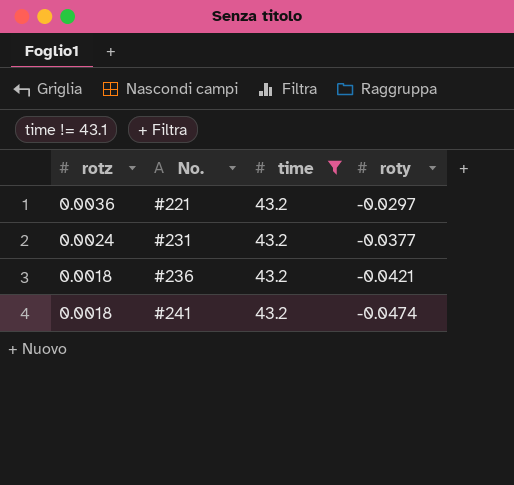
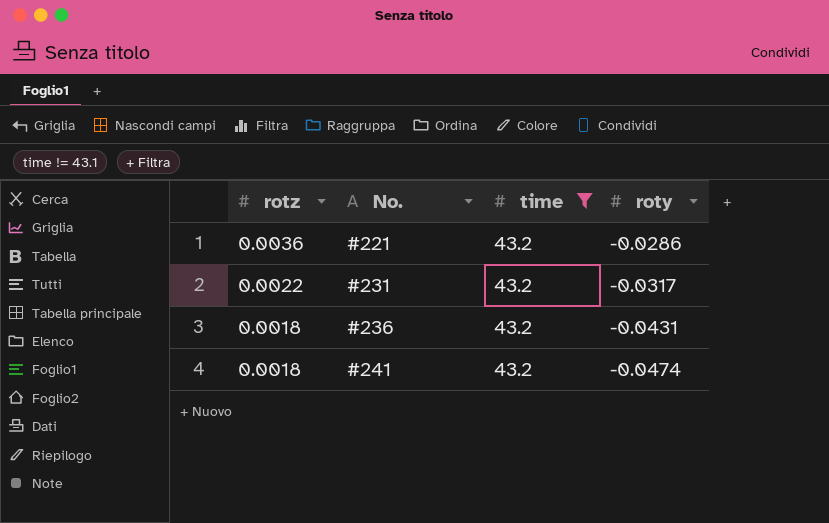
#221 | roty: -0.0297 -> -0.0286
#231 | rotz: 0.0024 -> 0.0022
#231 | roty: -0.0377 -> -0.0317
#236 | roty: -0.0421 -> -0.0431

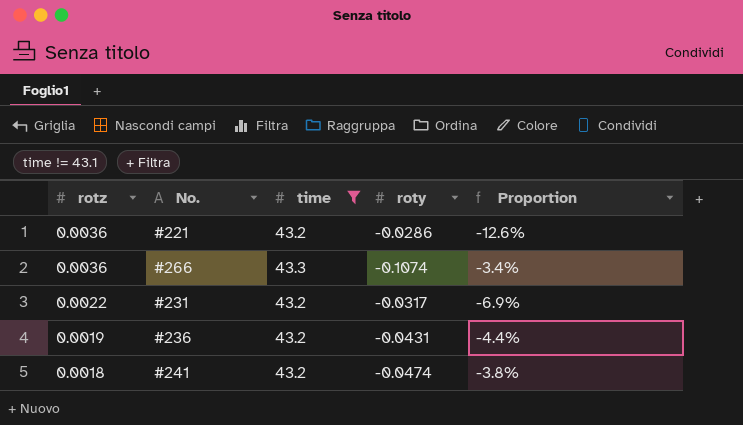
column Proportion | formula: none -> [rotz] / [roty]
row #266: none -> 0.0036 | 43.3 | -0.1074 | -3.4%
#236 | rotz: 0.0018 -> 0.0019

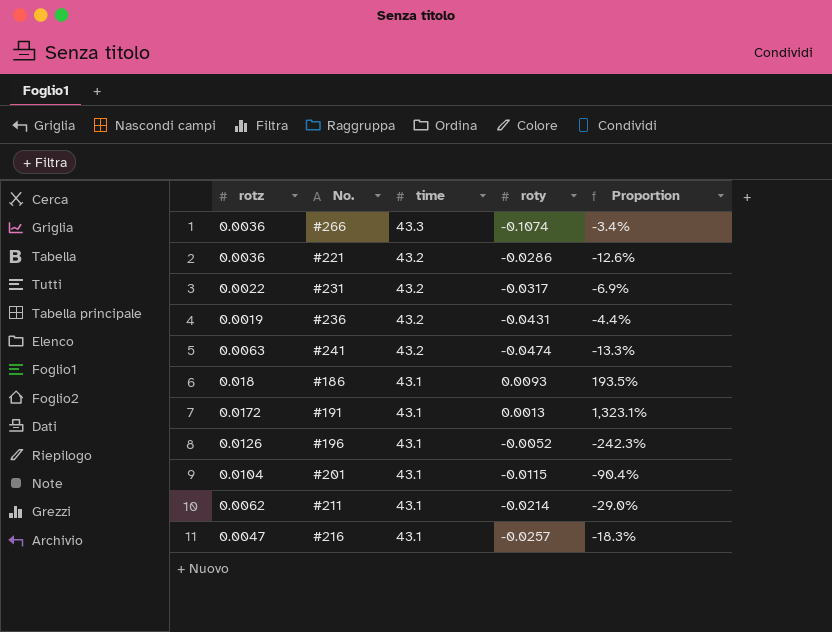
filter: time != 43.1 -> none
row order: rotz descending -> time descending
#241 | rotz: 0.0018 -> 0.0063
#241 | Proportion: -3.8% -> -13.3%

